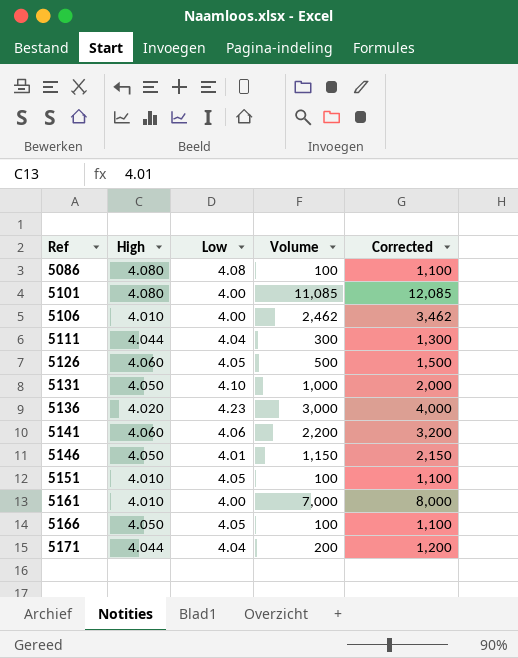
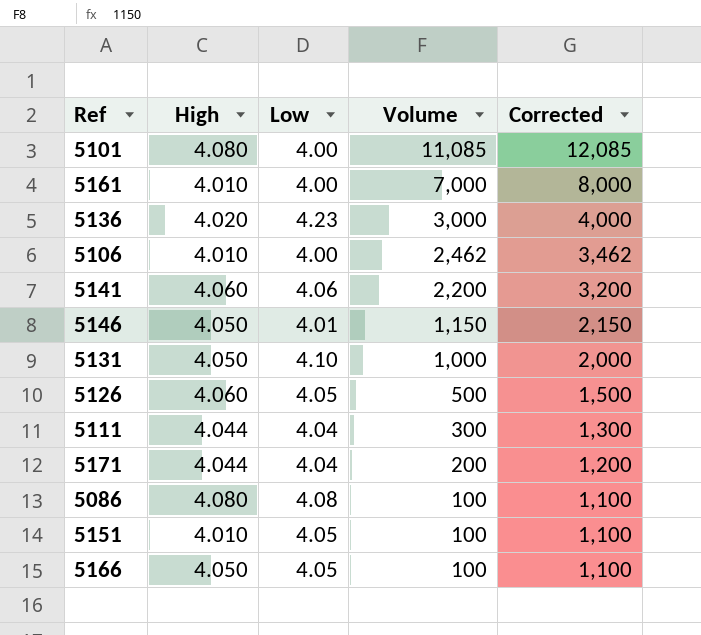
row order: Ref ascending -> Volume descending

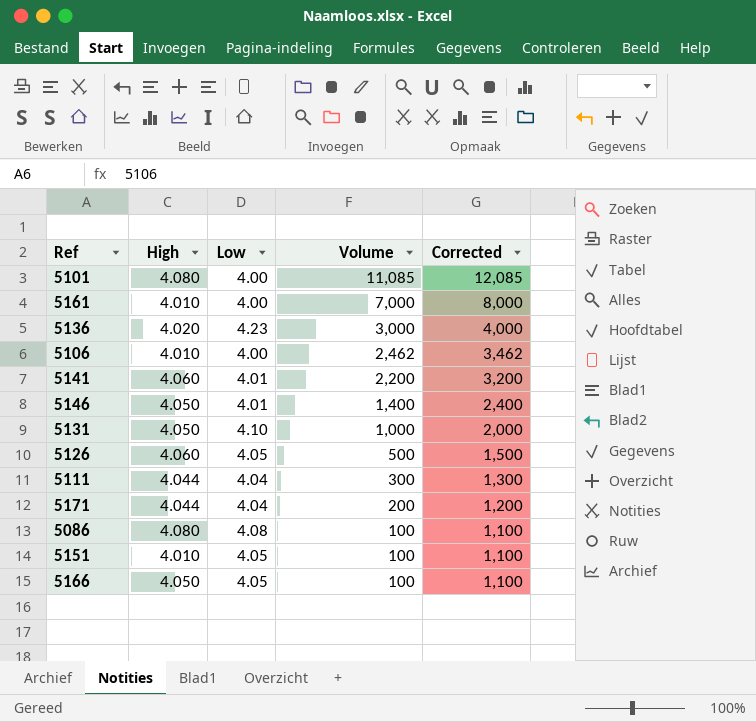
5141 | Low: 4.06 -> 4.01
5146 | Volume: 1,150 -> 1,400
5146 | Corrected: 2,150 -> 2,400

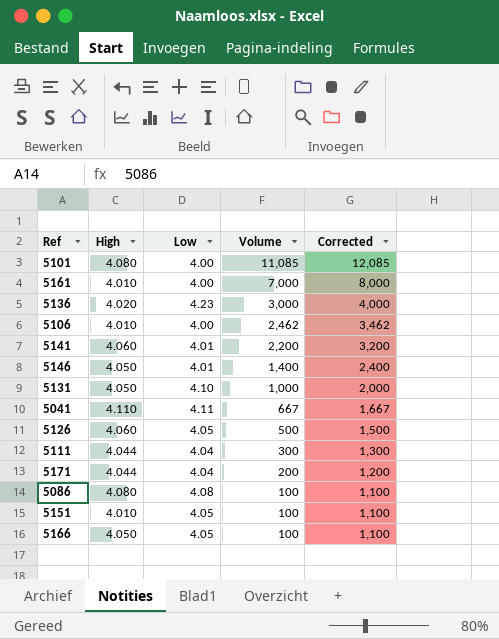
row 5041: none -> 4.110 | 4.11 | 667 | 1,667

